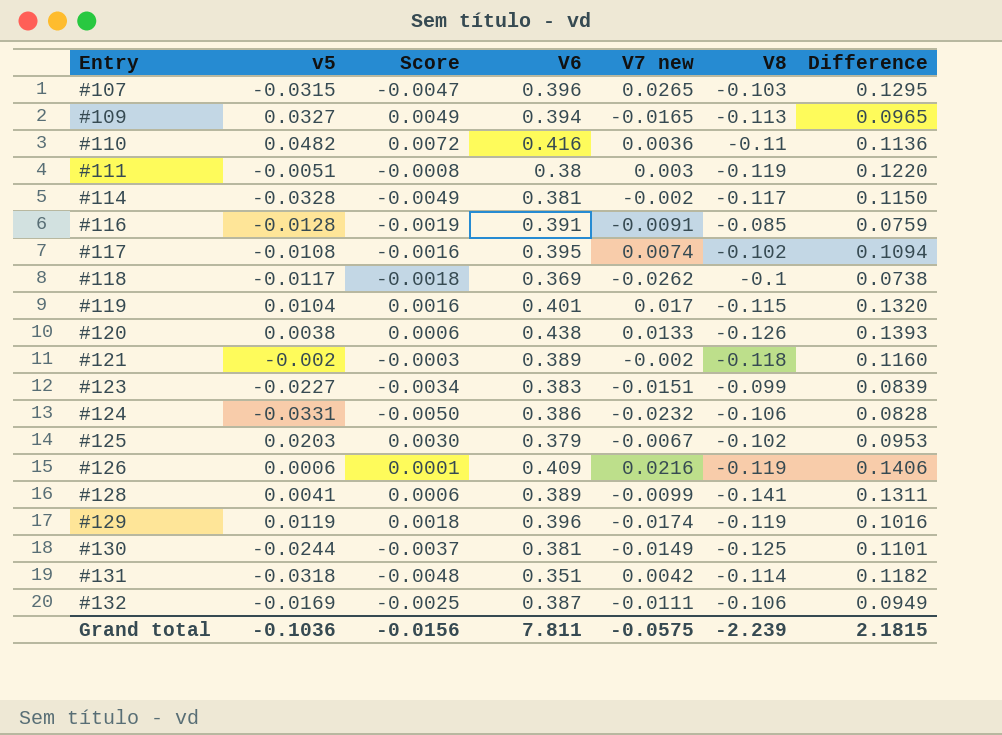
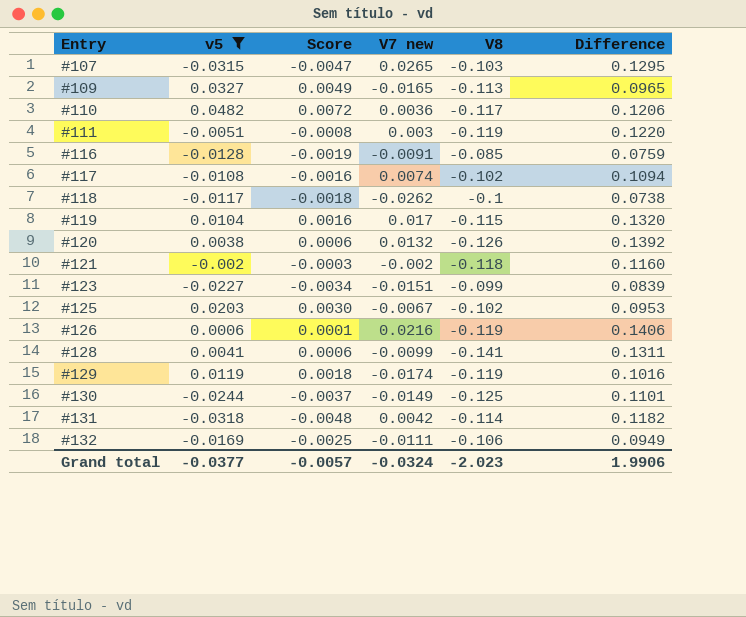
filter: none -> v5 >= -0.0318
column V6 | position: 4 -> none
#110 | V8: -0.11 -> -0.117
#110 | Difference: 0.1136 -> 0.1206
#120 | V7 new: 0.0133 -> 0.0132
#120 | Difference: 0.1393 -> 0.1392
Grand total | v5: -0.1036 -> -0.0377
Grand total | Score: -0.0156 -> -0.0057
Grand total | V7 new: -0.0575 -> -0.0324
Grand total | V8: -2.239 -> -2.023
Grand total | Difference: 2.1815 -> 1.9906

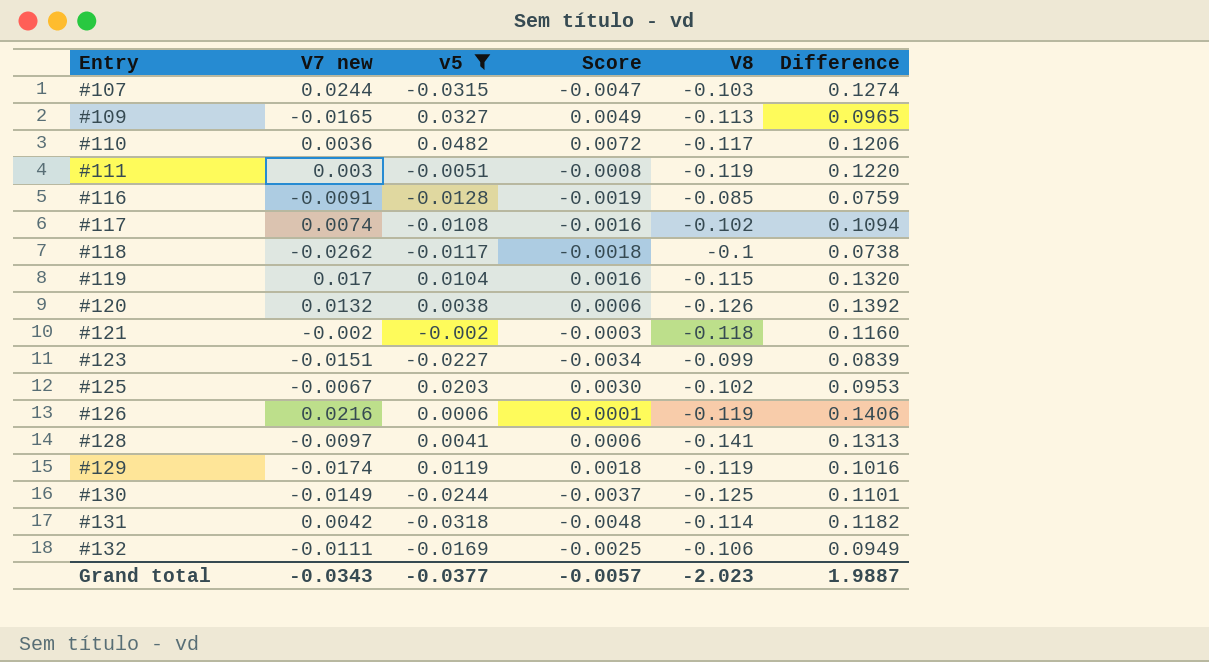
column V7 new | position: 4 -> 2
#107 | V7 new: 0.0265 -> 0.0244
#107 | Difference: 0.1295 -> 0.1274
#128 | V7 new: -0.0099 -> -0.0097
#128 | Difference: 0.1311 -> 0.1313
Grand total | V7 new: -0.0324 -> -0.0343
Grand total | Difference: 1.9906 -> 1.9887

